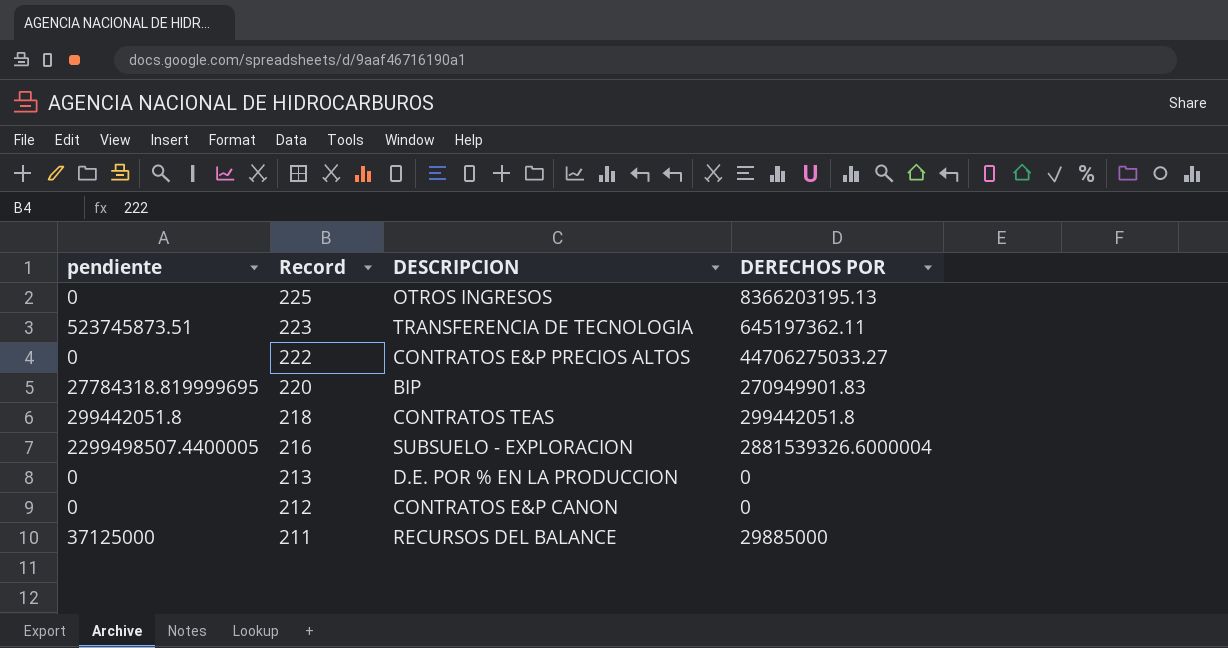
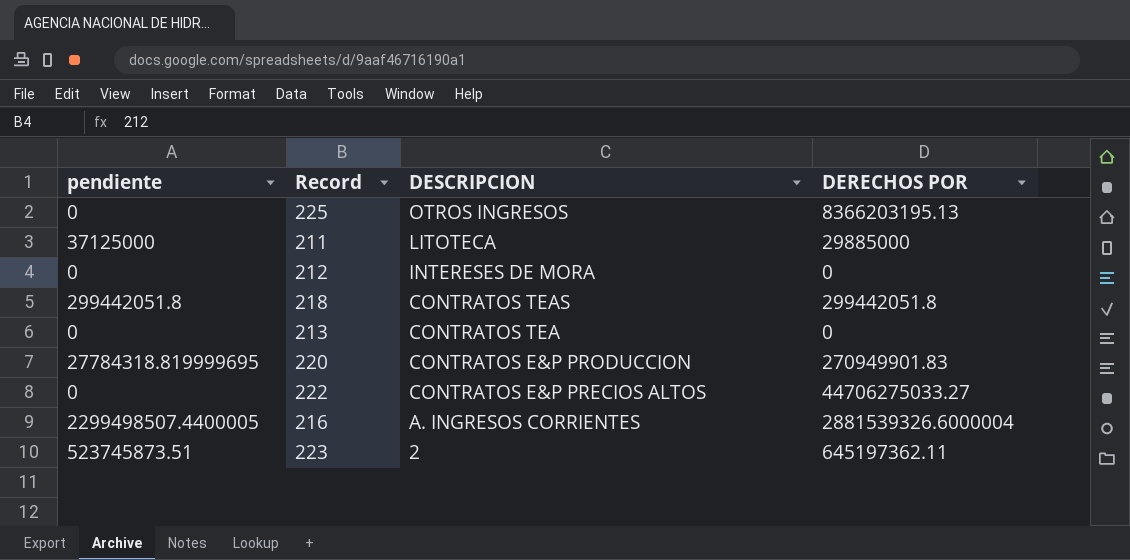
row order: Record descending -> DESCRIPCION descending
211 | DESCRIPCION: RECURSOS DEL BALANCE -> LITOTECA
212 | DESCRIPCION: CONTRATOS E&P CANON -> INTERESES DE MORA
213 | DESCRIPCION: D.E. POR % EN LA PRODUCCION -> CONTRATOS TEA
220 | DESCRIPCION: BIP -> CONTRATOS E&P PRODUCCION
216 | DESCRIPCION: SUBSUELO - EXPLORACION -> A. INGRESOS CORRIENTES
223 | DESCRIPCION: TRANSFERENCIA DE TECNOLOGIA -> 2

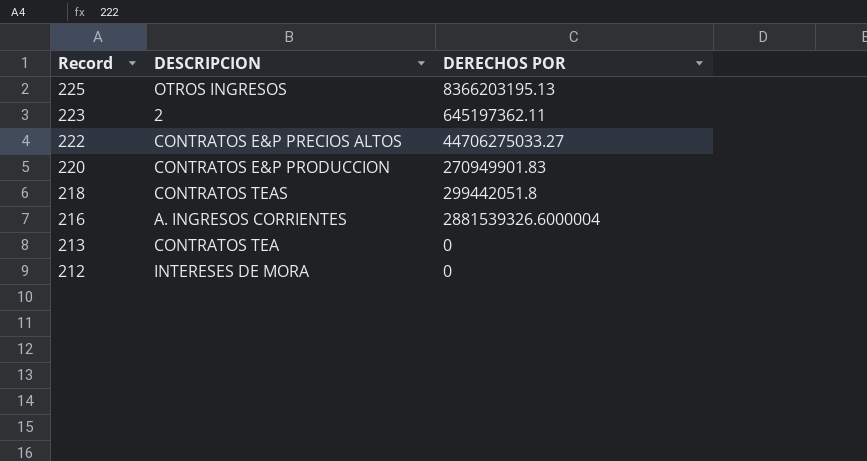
row order: DESCRIPCION descending -> Record descending
column pendiente | position: 1 -> none
row 211: 37125000 | LITOTECA | 29885000 -> none

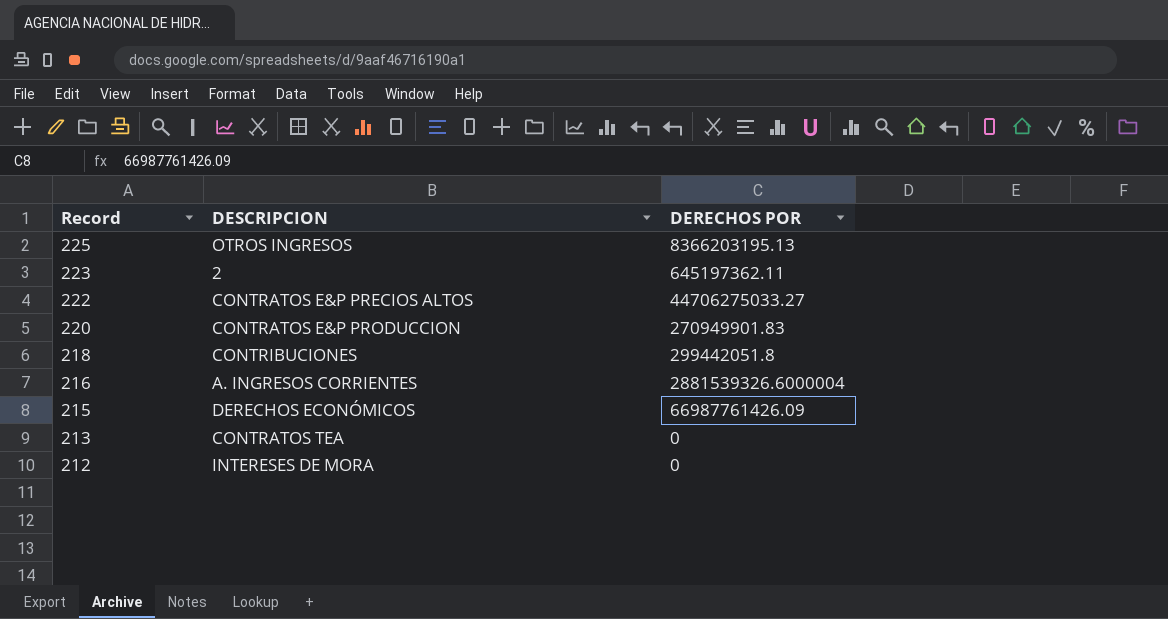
218 | DESCRIPCION: CONTRATOS TEAS -> CONTRIBUCIONES
row 215: none -> DERECHOS ECONÓMICOS | 66987761426.09

